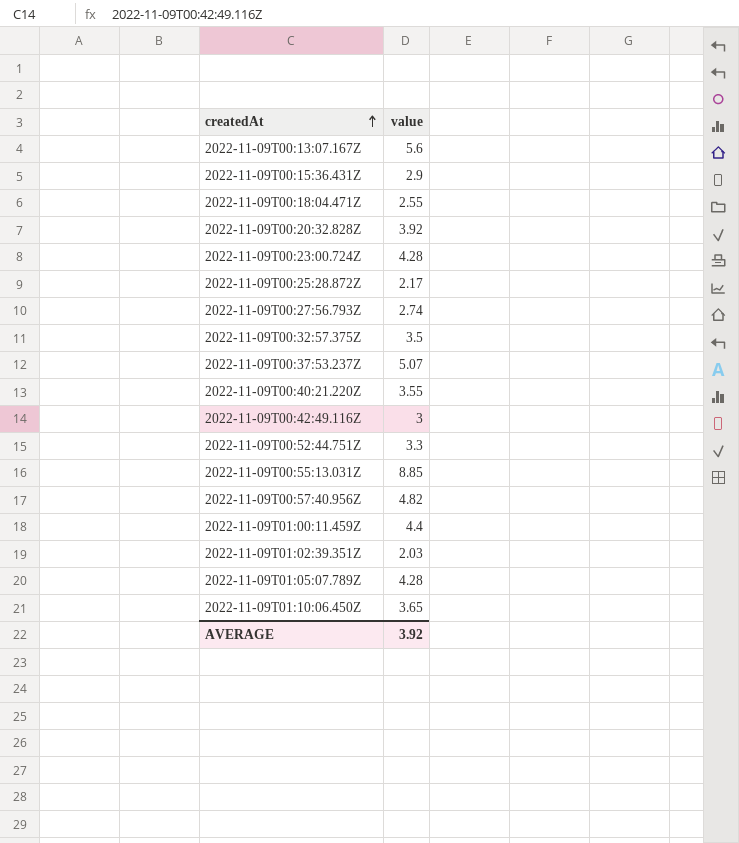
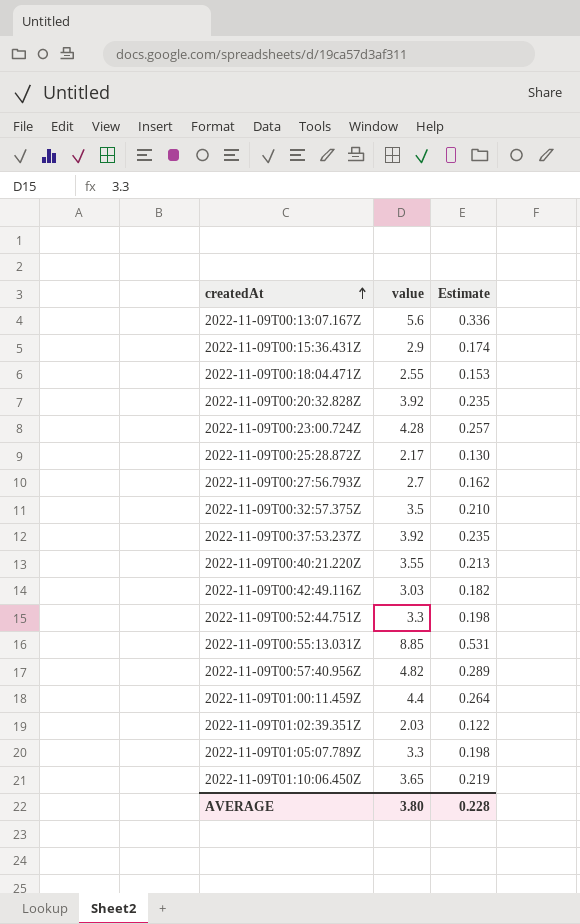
column Estimate | formula: none -> [value] * 0.06
2022-11-09T00:27:56.793Z | value: 2.74 -> 2.7
2022-11-09T00:37:53.237Z | value: 5.07 -> 3.92
2022-11-09T00:42:49.116Z | value: 3 -> 3.03
2022-11-09T01:05:07.789Z | value: 4.28 -> 3.3
AVERAGE | value: 3.92 -> 3.80

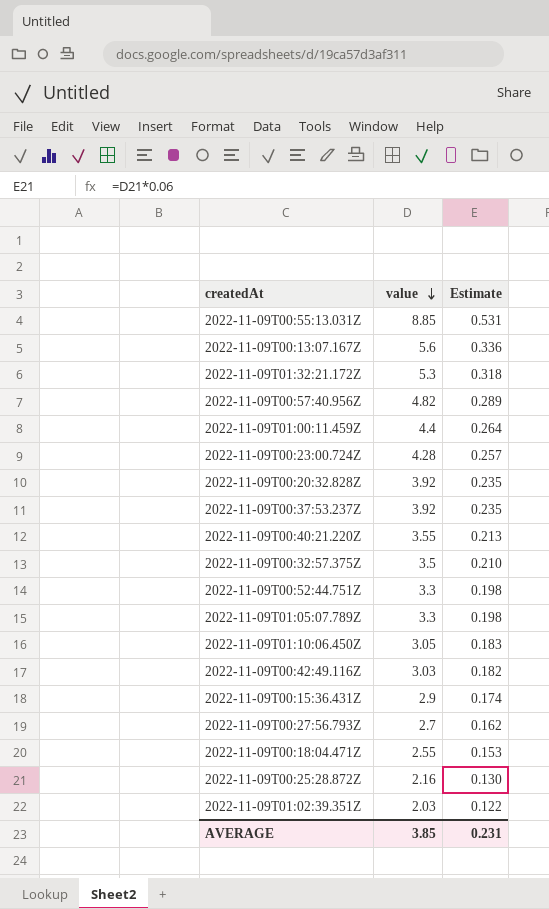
row order: createdAt ascending -> value descending
row 2022-11-09T01:32:21.172Z: none -> 5.3 | 0.318
2022-11-09T01:10:06.450Z | value: 3.65 -> 3.05
2022-11-09T01:10:06.450Z | Estimate: 0.219 -> 0.183
2022-11-09T00:25:28.872Z | value: 2.17 -> 2.16
AVERAGE | value: 3.80 -> 3.85
AVERAGE | Estimate: 0.228 -> 0.231

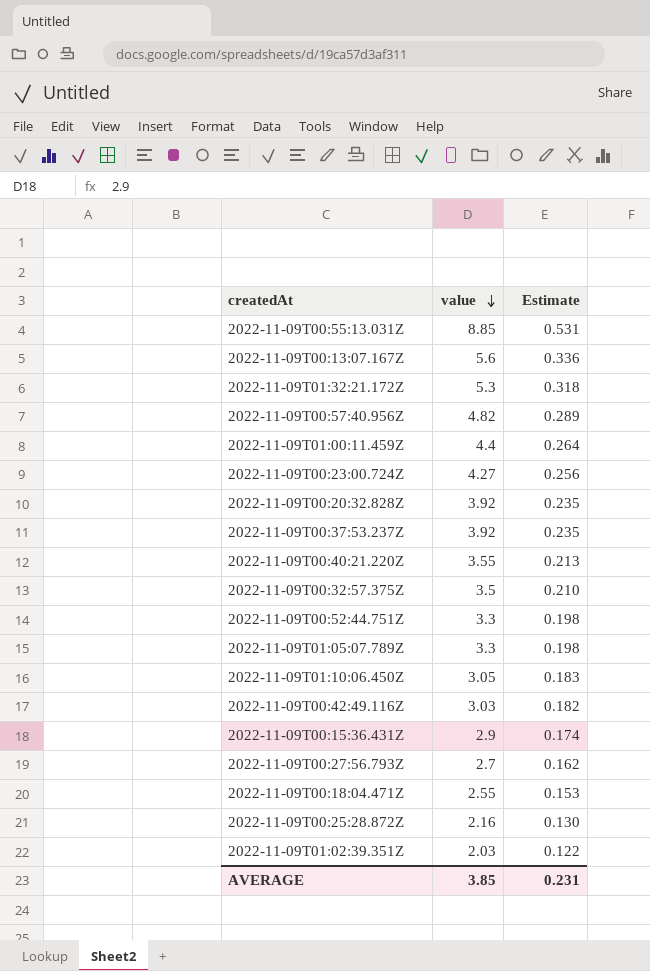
2022-11-09T00:23:00.724Z | value: 4.28 -> 4.27
2022-11-09T00:23:00.724Z | Estimate: 0.257 -> 0.256

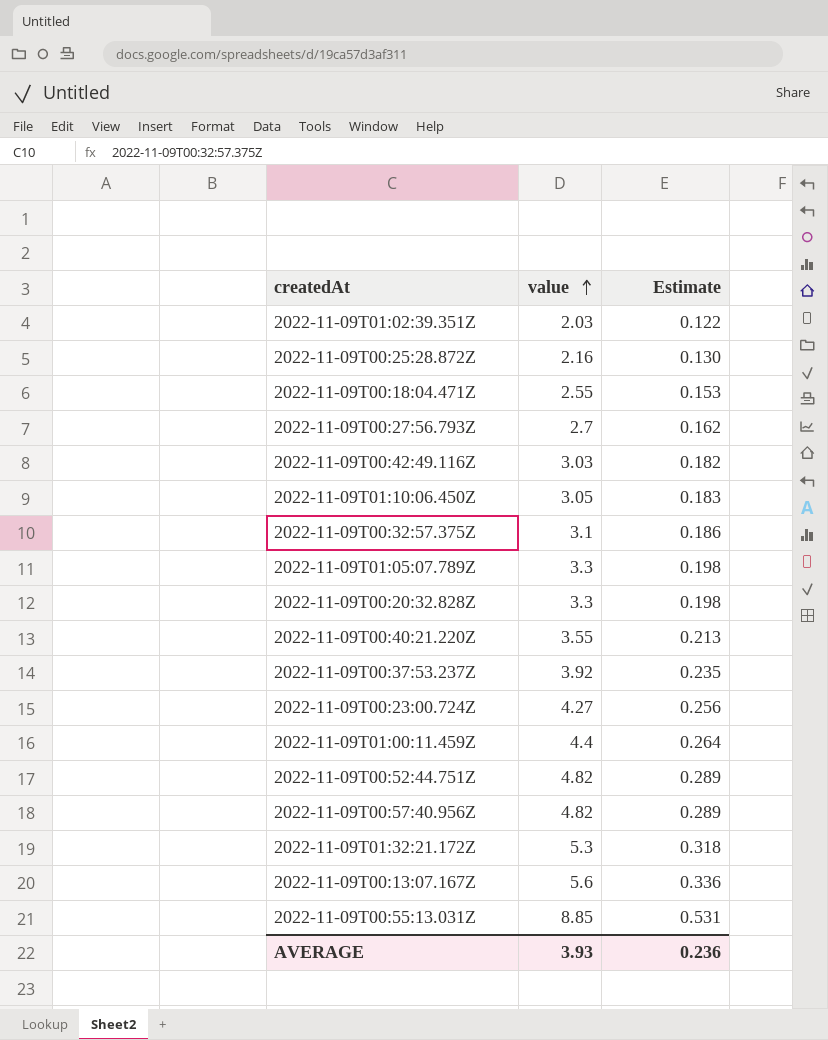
row order: value descending -> value ascending
row 2022-11-09T00:15:36.431Z: 2.9 | 0.174 -> none
2022-11-09T00:32:57.375Z | value: 3.5 -> 3.1
2022-11-09T00:32:57.375Z | Estimate: 0.210 -> 0.186
2022-11-09T00:20:32.828Z | value: 3.92 -> 3.3
2022-11-09T00:20:32.828Z | Estimate: 0.235 -> 0.198
2022-11-09T00:52:44.751Z | value: 3.3 -> 4.82
2022-11-09T00:52:44.751Z | Estimate: 0.198 -> 0.289
AVERAGE | value: 3.85 -> 3.93
AVERAGE | Estimate: 0.231 -> 0.236

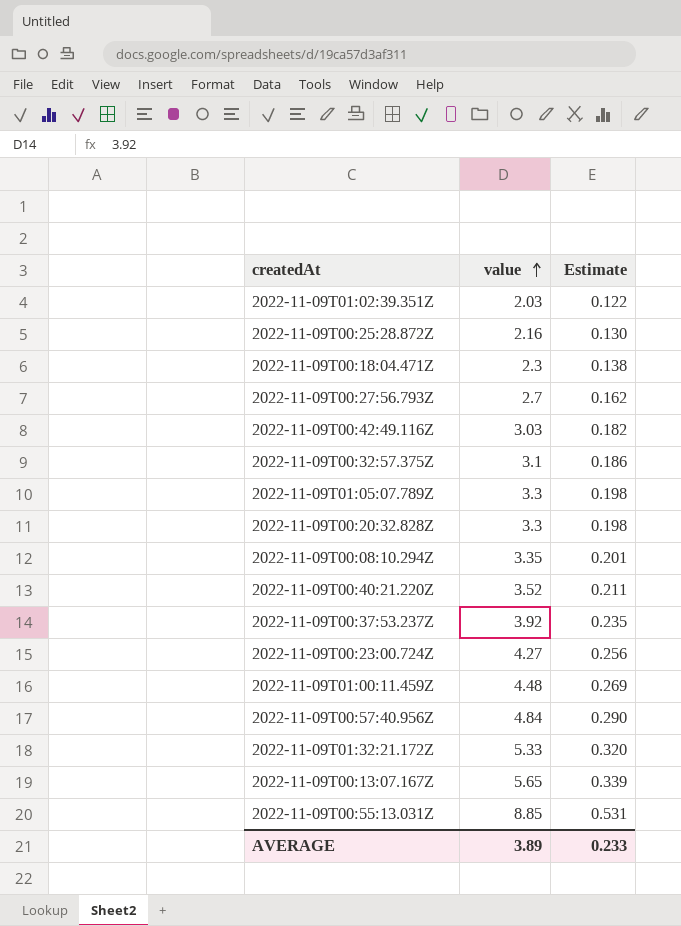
row 2022-11-09T01:10:06.450Z: 3.05 | 0.183 -> none
row 2022-11-09T00:52:44.751Z: 4.82 | 0.289 -> none
2022-11-09T00:18:04.471Z | value: 2.55 -> 2.3
2022-11-09T00:18:04.471Z | Estimate: 0.153 -> 0.138
row 2022-11-09T00:08:10.294Z: none -> 3.35 | 0.201
2022-11-09T00:40:21.220Z | value: 3.55 -> 3.52
2022-11-09T00:40:21.220Z | Estimate: 0.213 -> 0.211
2022-11-09T01:00:11.459Z | value: 4.4 -> 4.48
2022-11-09T01:00:11.459Z | Estimate: 0.264 -> 0.269
2022-11-09T00:57:40.956Z | value: 4.82 -> 4.84
2022-11-09T00:57:40.956Z | Estimate: 0.289 -> 0.290
2022-11-09T01:32:21.172Z | value: 5.3 -> 5.33
2022-11-09T01:32:21.172Z | Estimate: 0.318 -> 0.320
2022-11-09T00:13:07.167Z | value: 5.6 -> 5.65
2022-11-09T00:13:07.167Z | Estimate: 0.336 -> 0.339
AVERAGE | value: 3.93 -> 3.89
AVERAGE | Estimate: 0.236 -> 0.233

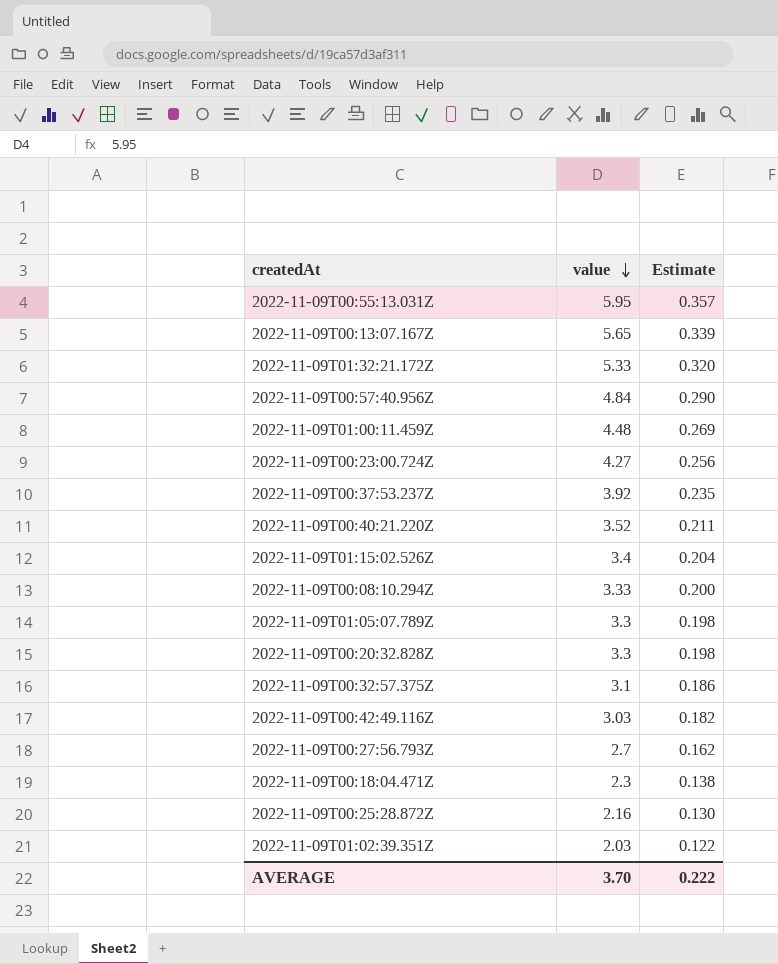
row order: value ascending -> value descending
2022-11-09T00:55:13.031Z | value: 8.85 -> 5.95
2022-11-09T00:55:13.031Z | Estimate: 0.531 -> 0.357
row 2022-11-09T01:15:02.526Z: none -> 3.4 | 0.204
2022-11-09T00:08:10.294Z | value: 3.35 -> 3.33
2022-11-09T00:08:10.294Z | Estimate: 0.201 -> 0.200
AVERAGE | value: 3.89 -> 3.70
AVERAGE | Estimate: 0.233 -> 0.222

